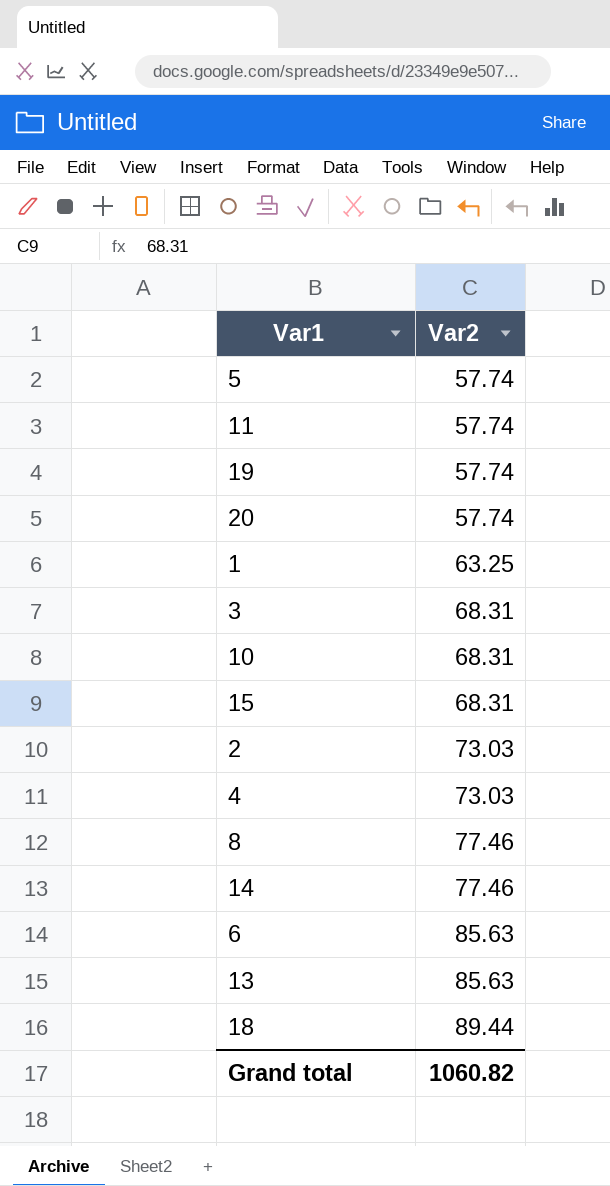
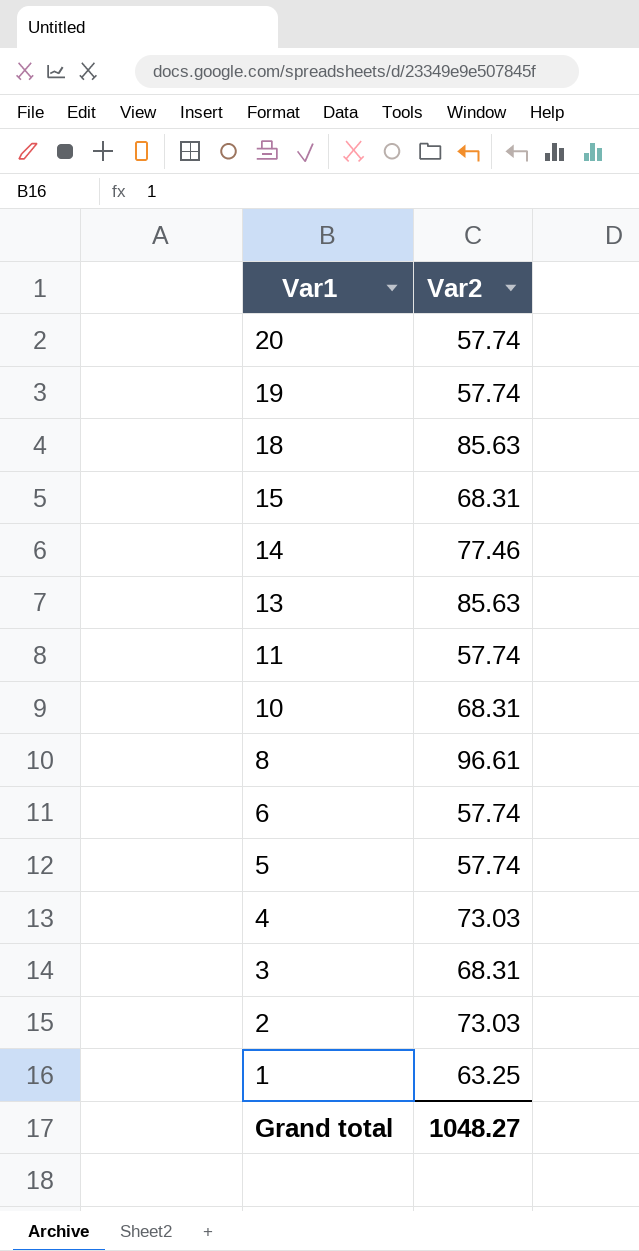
row order: Var2 ascending -> Var1 descending
18 | Var2: 89.44 -> 85.63
8 | Var2: 77.46 -> 96.61
6 | Var2: 85.63 -> 57.74
Grand total | Var2: 1060.82 -> 1048.27

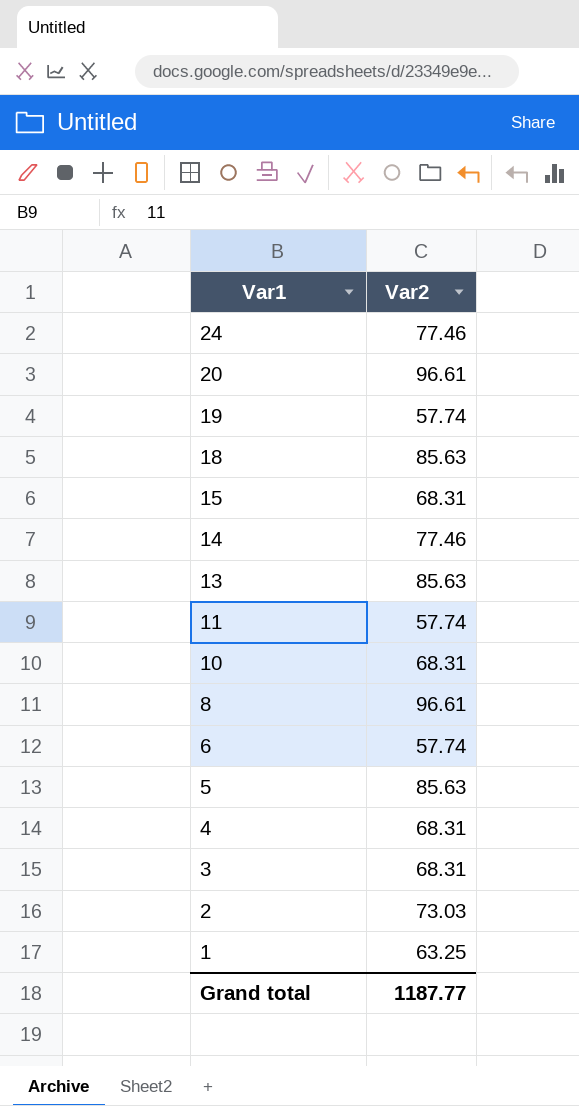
row 24: none -> 77.46
20 | Var2: 57.74 -> 96.61
5 | Var2: 57.74 -> 85.63
4 | Var2: 73.03 -> 68.31
Grand total | Var2: 1048.27 -> 1187.77

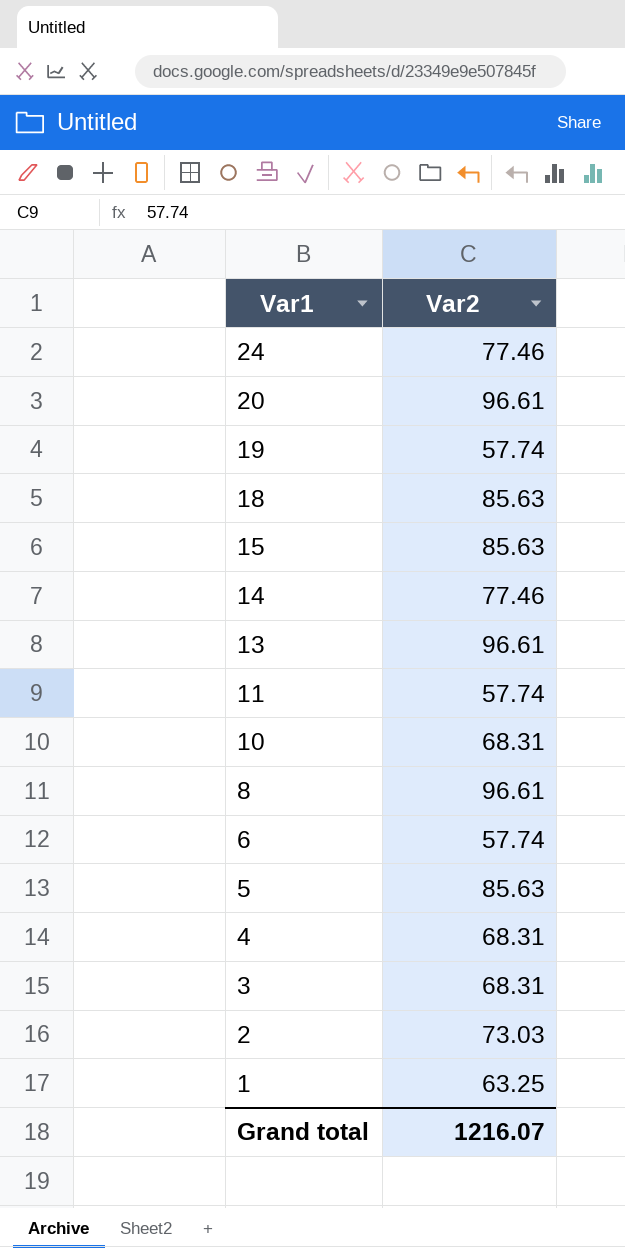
15 | Var2: 68.31 -> 85.63
13 | Var2: 85.63 -> 96.61
Grand total | Var2: 1187.77 -> 1216.07

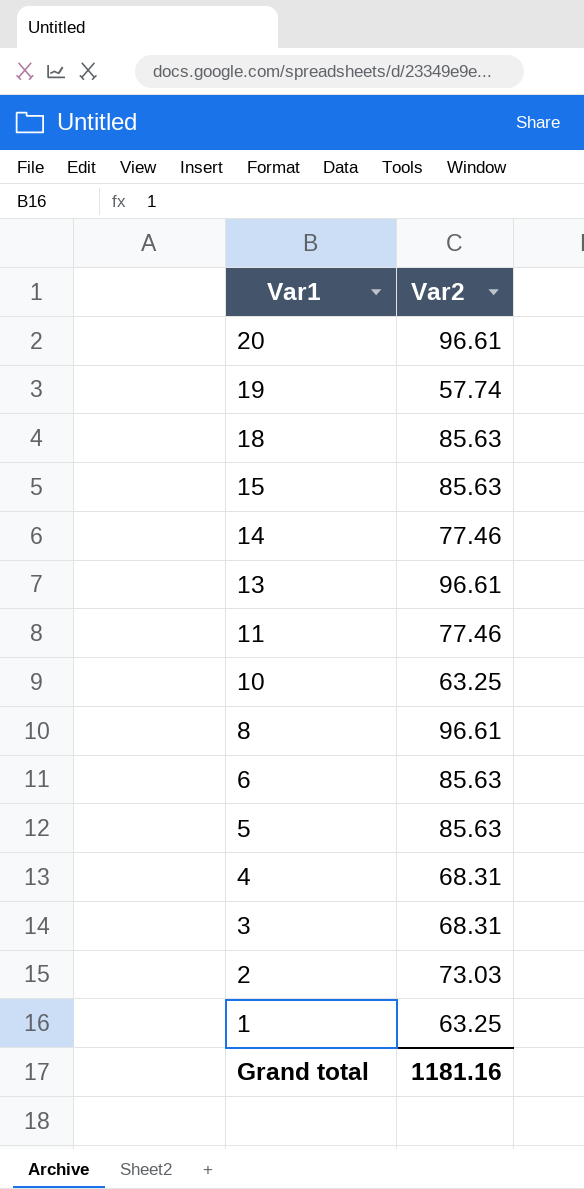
row 24: 77.46 -> none
11 | Var2: 57.74 -> 77.46
10 | Var2: 68.31 -> 63.25
6 | Var2: 57.74 -> 85.63
Grand total | Var2: 1216.07 -> 1181.16

